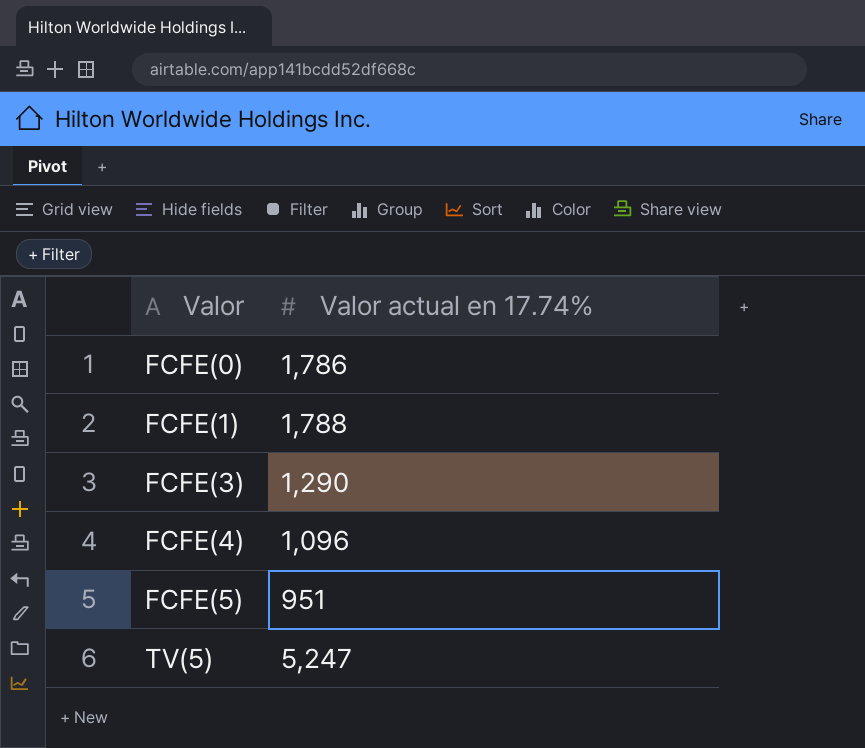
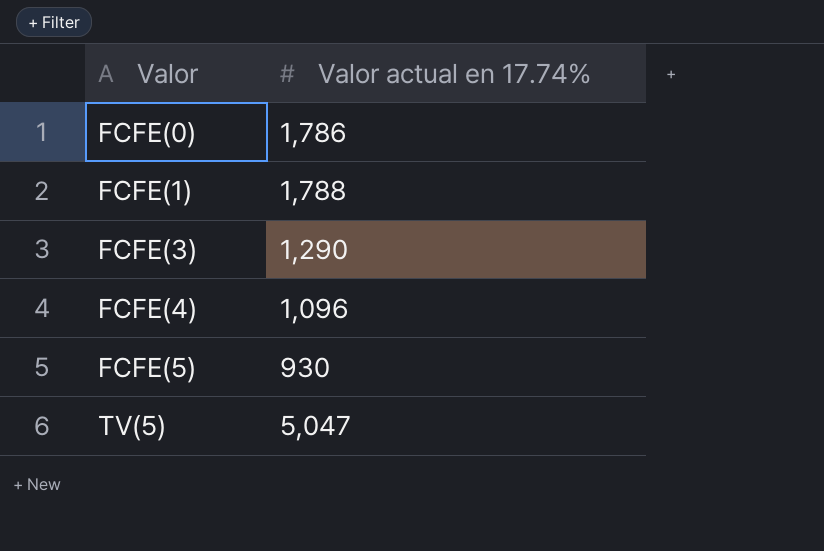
FCFE(5) | Valor actual en 17.74%: 951 -> 930
TV(5) | Valor actual en 17.74%: 5,247 -> 5,047

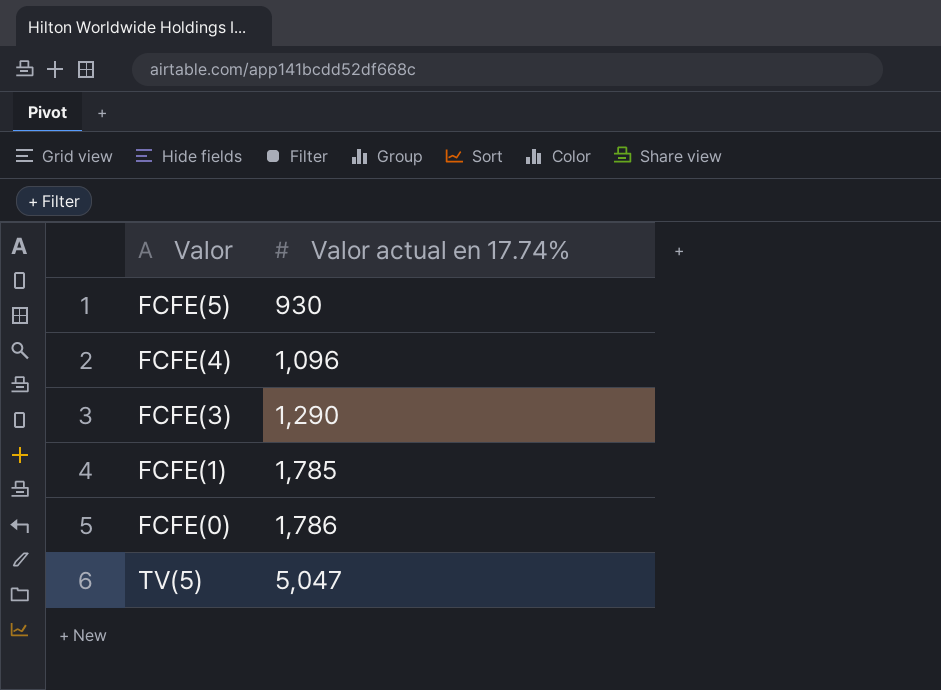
row order: Valor ascending -> Valor actual en 17.74% ascending
FCFE(1) | Valor actual en 17.74%: 1,788 -> 1,785

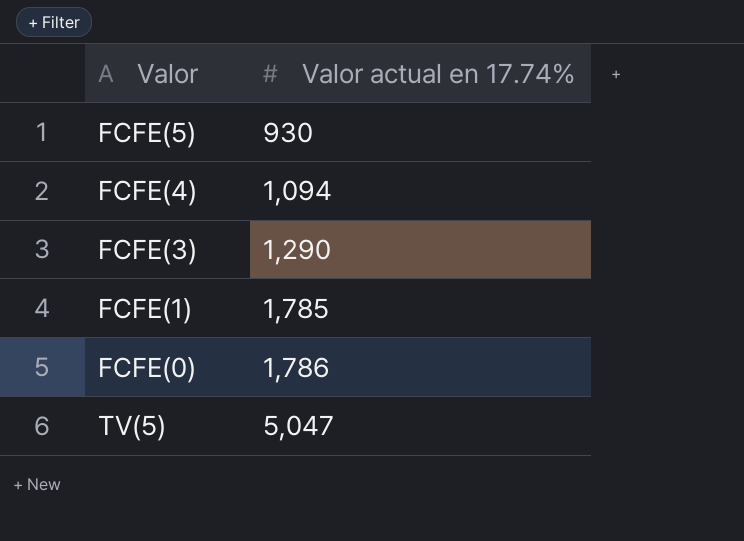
FCFE(4) | Valor actual en 17.74%: 1,096 -> 1,094

